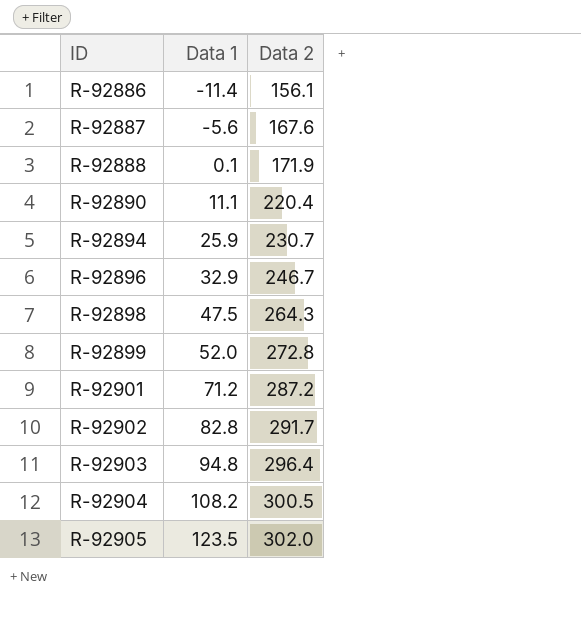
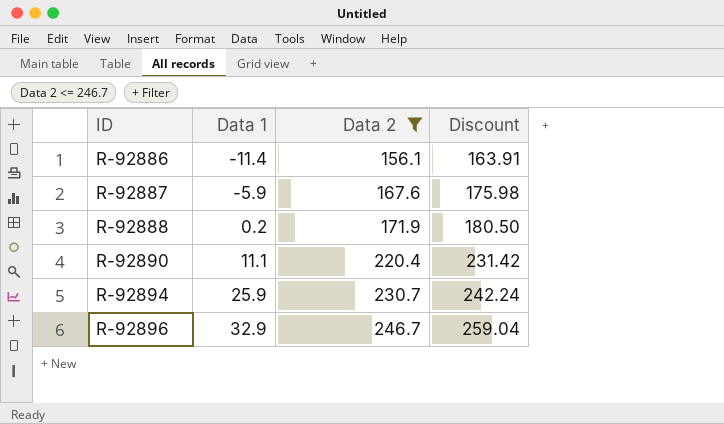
filter: none -> Data 2 <= 246.7
column Discount | formula: none -> [Data 2] * 1.05
R-92887 | Data 1: -5.6 -> -5.9
R-92888 | Data 1: 0.1 -> 0.2

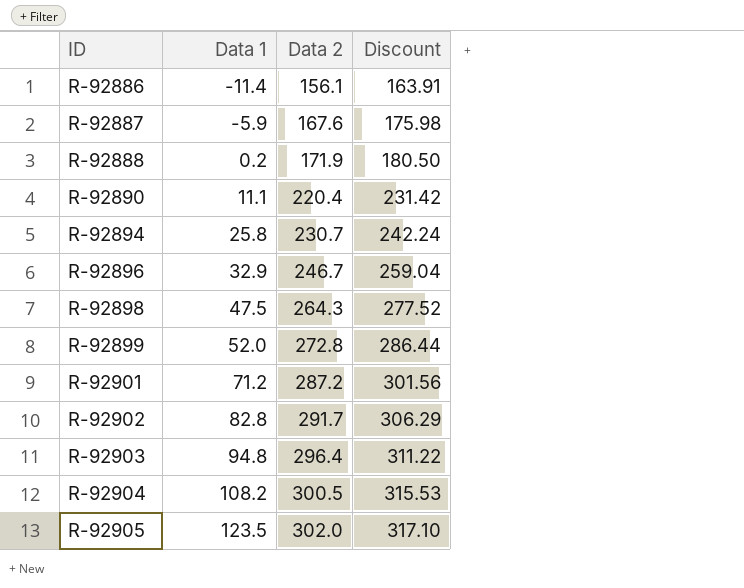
filter: Data 2 <= 246.7 -> none
R-92894 | Data 1: 25.9 -> 25.8

